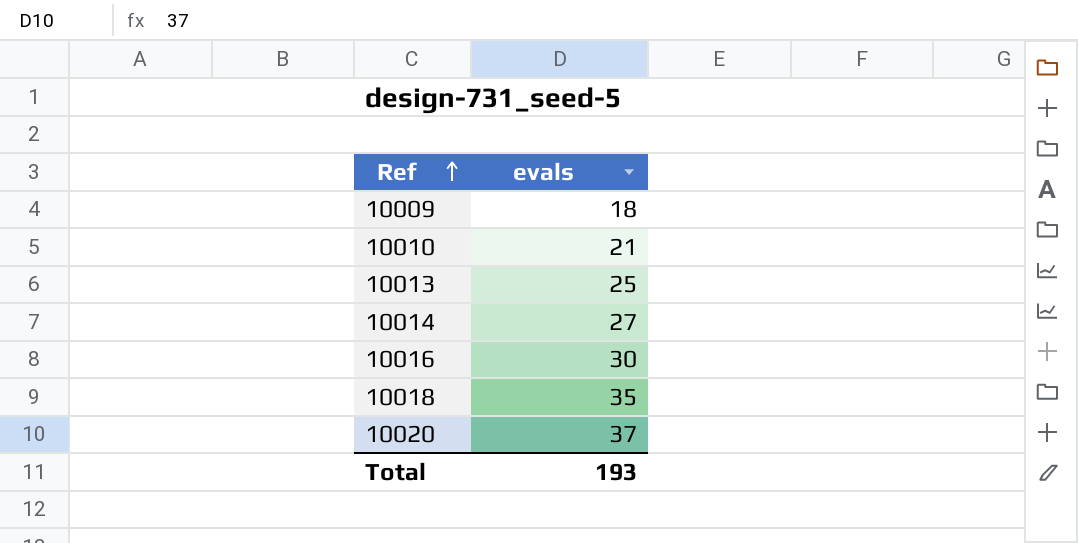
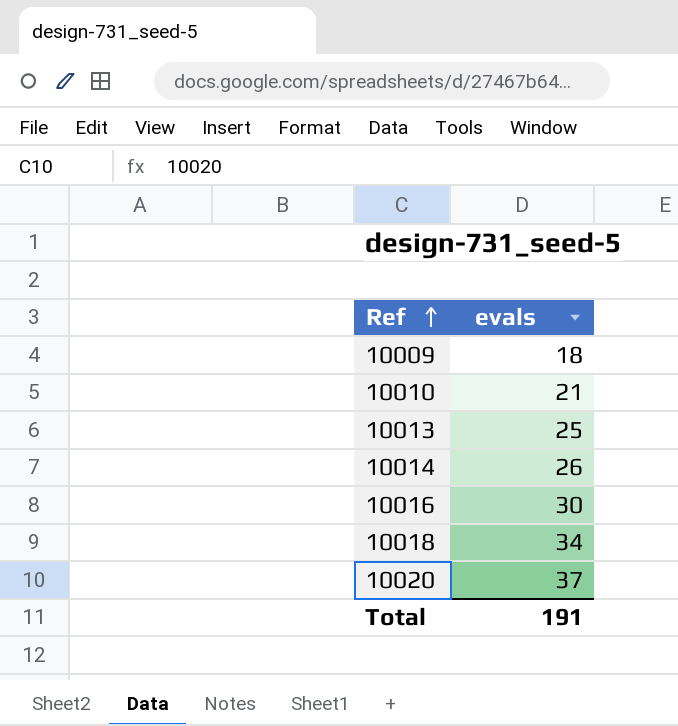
10014 | evals: 27 -> 26
10018 | evals: 35 -> 34
Total | evals: 193 -> 191

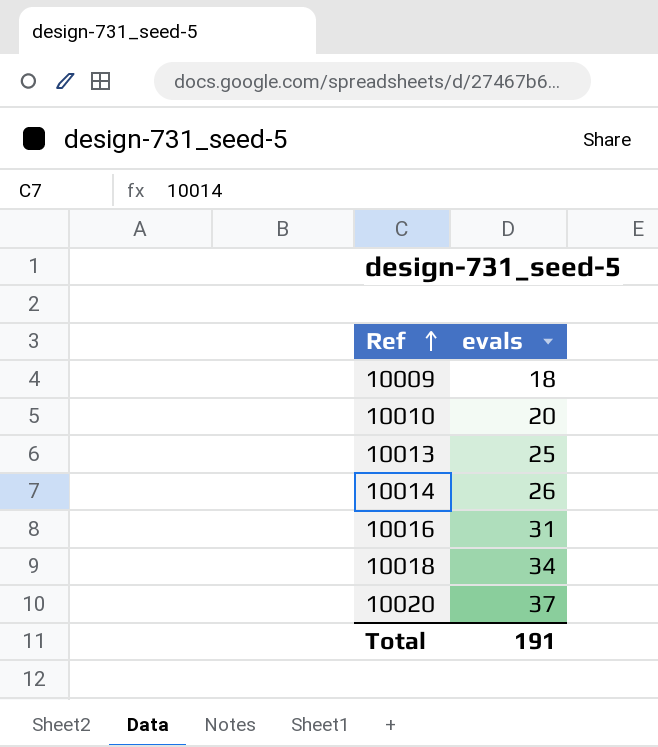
10010 | evals: 21 -> 20
10016 | evals: 30 -> 31

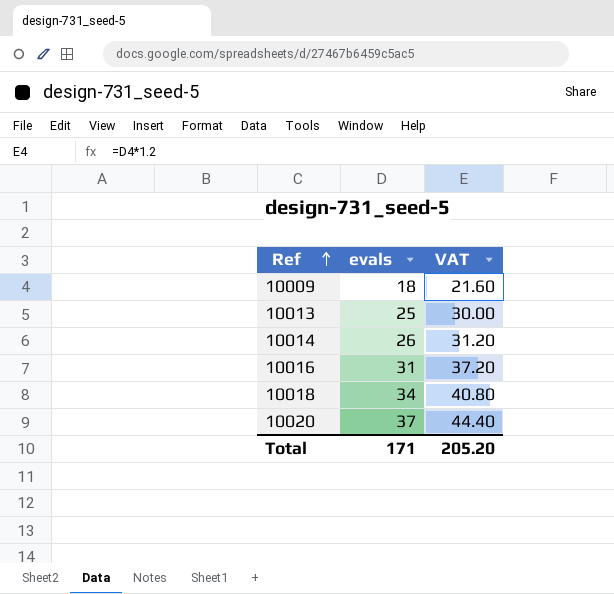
column VAT | formula: none -> [evals] * 1.2
row 10010: 20 -> none
Total | evals: 191 -> 171

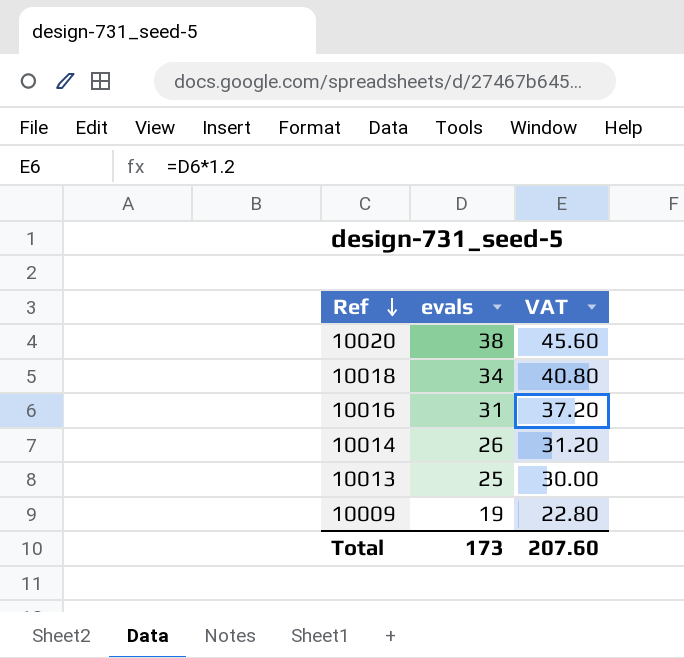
row order: Ref ascending -> Ref descending
10020 | evals: 37 -> 38
10020 | VAT: 44.40 -> 45.60
10009 | evals: 18 -> 19
10009 | VAT: 21.60 -> 22.80
Total | evals: 171 -> 173
Total | VAT: 205.20 -> 207.60

